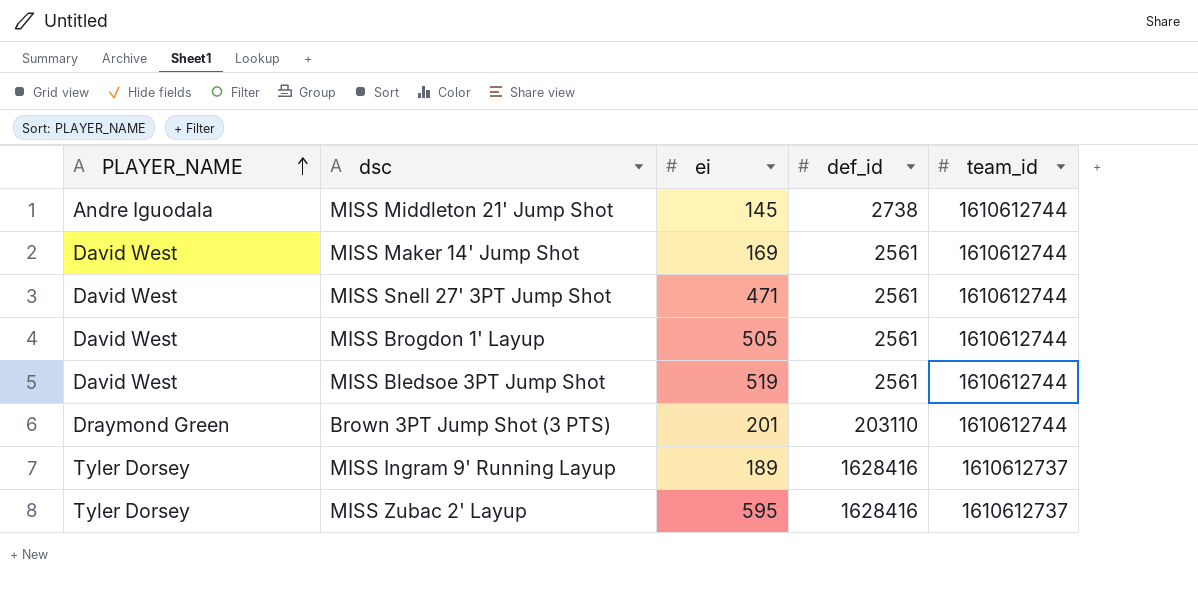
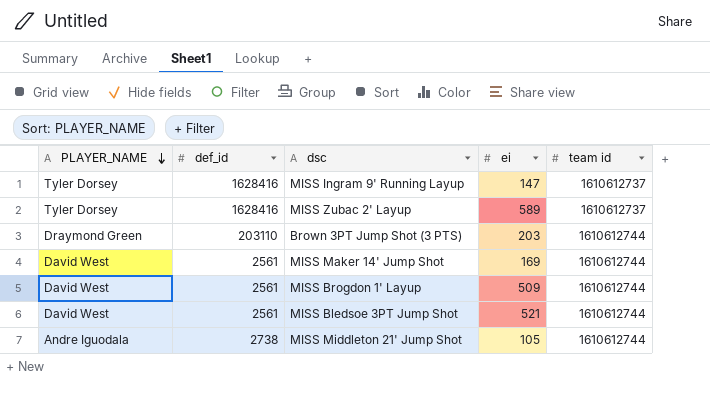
row order: PLAYER_NAME ascending -> PLAYER_NAME descending
column def_id | position: 4 -> 2
column name: team_id -> team id
row MISS Snell 27' 3PT Jump Shot: David West | 471 | 2561 | 1610612744 -> none
MISS Ingram 9' Running Layup | ei: 189 -> 147
MISS Zubac 2' Layup | ei: 595 -> 589
Brown 3PT Jump Shot (3 PTS) | ei: 201 -> 203
MISS Brogdon 1' Layup | ei: 505 -> 509
MISS Bledsoe 3PT Jump Shot | ei: 519 -> 521
MISS Middleton 21' Jump Shot | ei: 145 -> 105

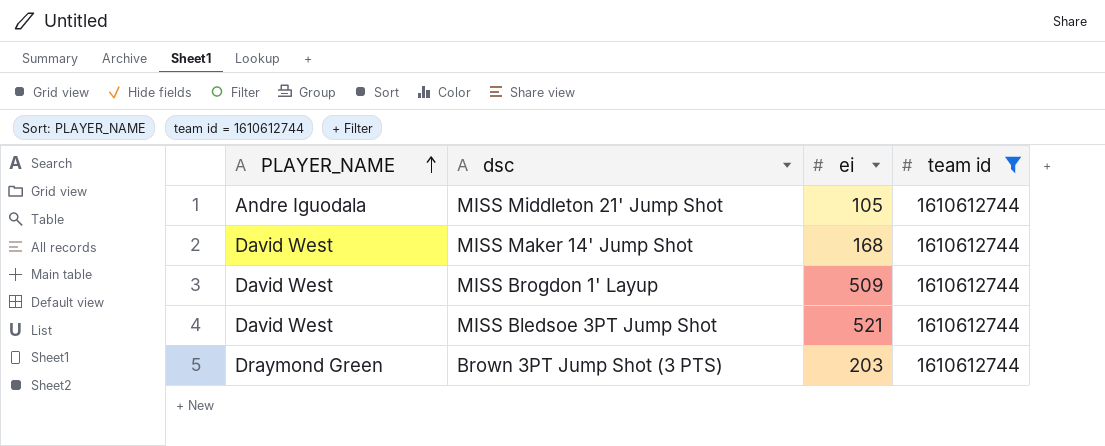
filter: none -> team id = 1610612744
row order: PLAYER_NAME descending -> PLAYER_NAME ascending
column def_id | position: 2 -> none
MISS Maker 14' Jump Shot | ei: 169 -> 168

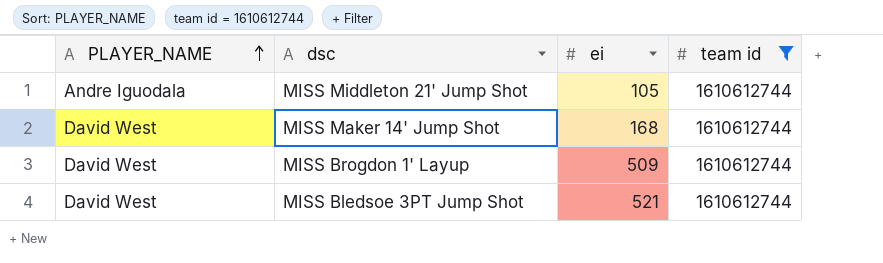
row Brown 3PT Jump Shot (3 PTS): Draymond Green | 203 | 1610612744 -> none

